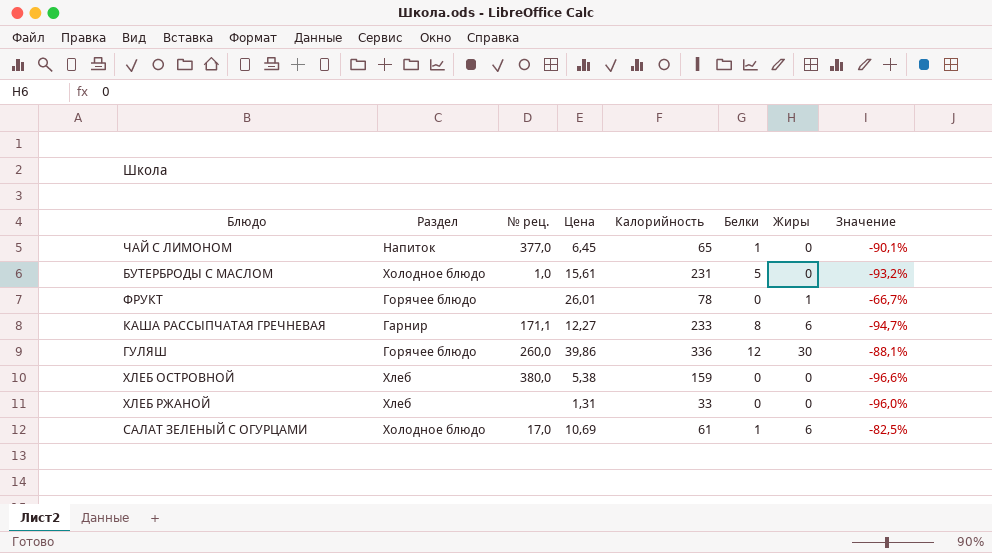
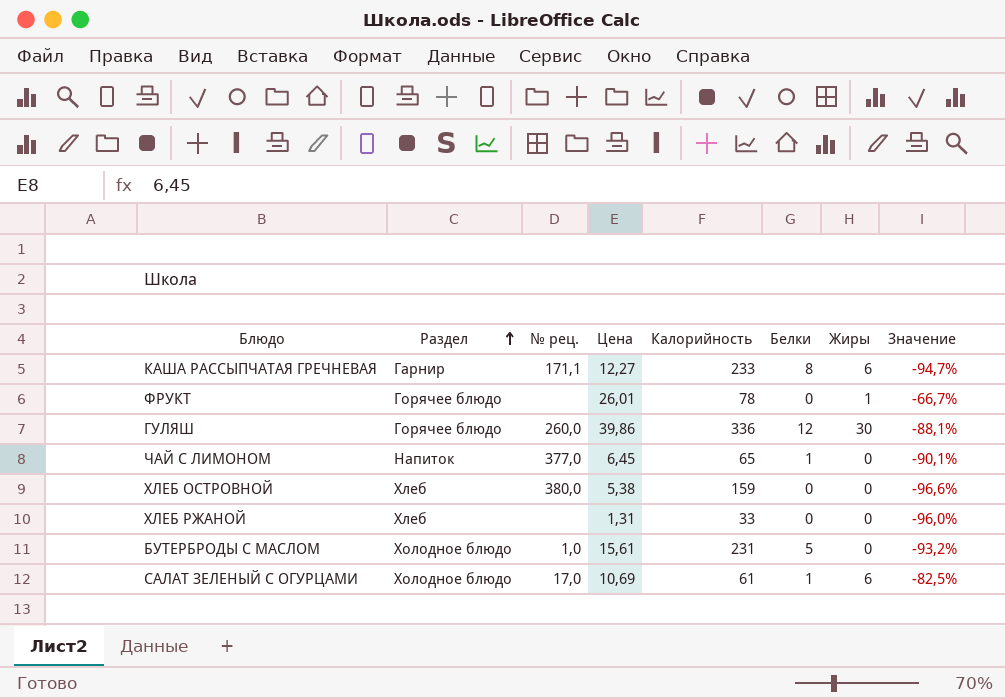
row order: none -> Раздел ascending

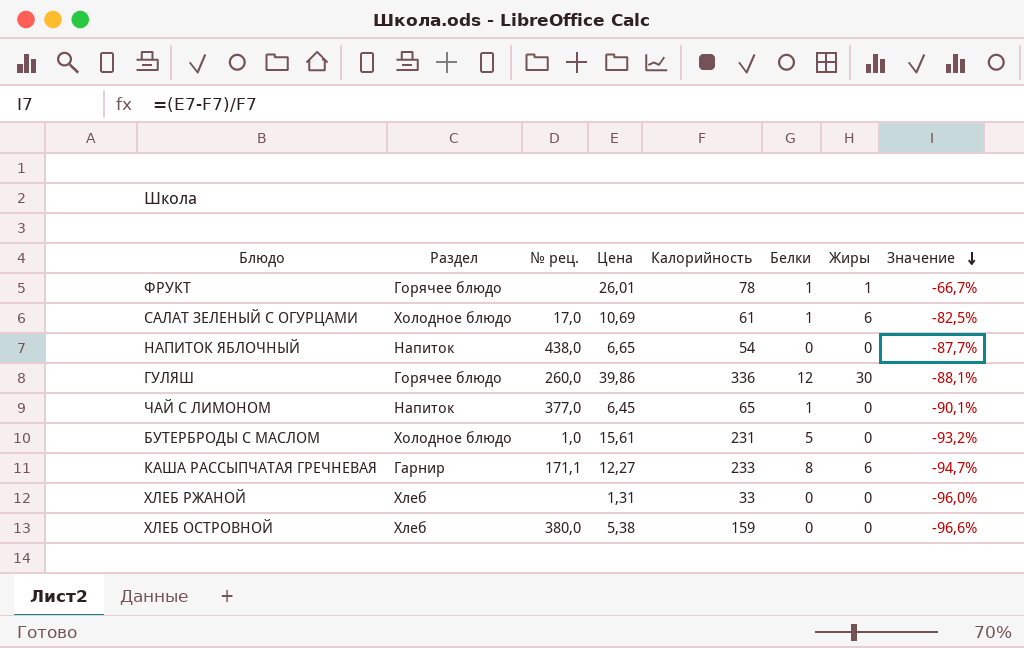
row order: Раздел ascending -> Значение descending
ФРУКТ | Белки: 0 -> 1
row НАПИТОК ЯБЛОЧНЫЙ: none -> Напиток | 438,0 | 6,65 | 54 | 0 | 0 | -87,7%

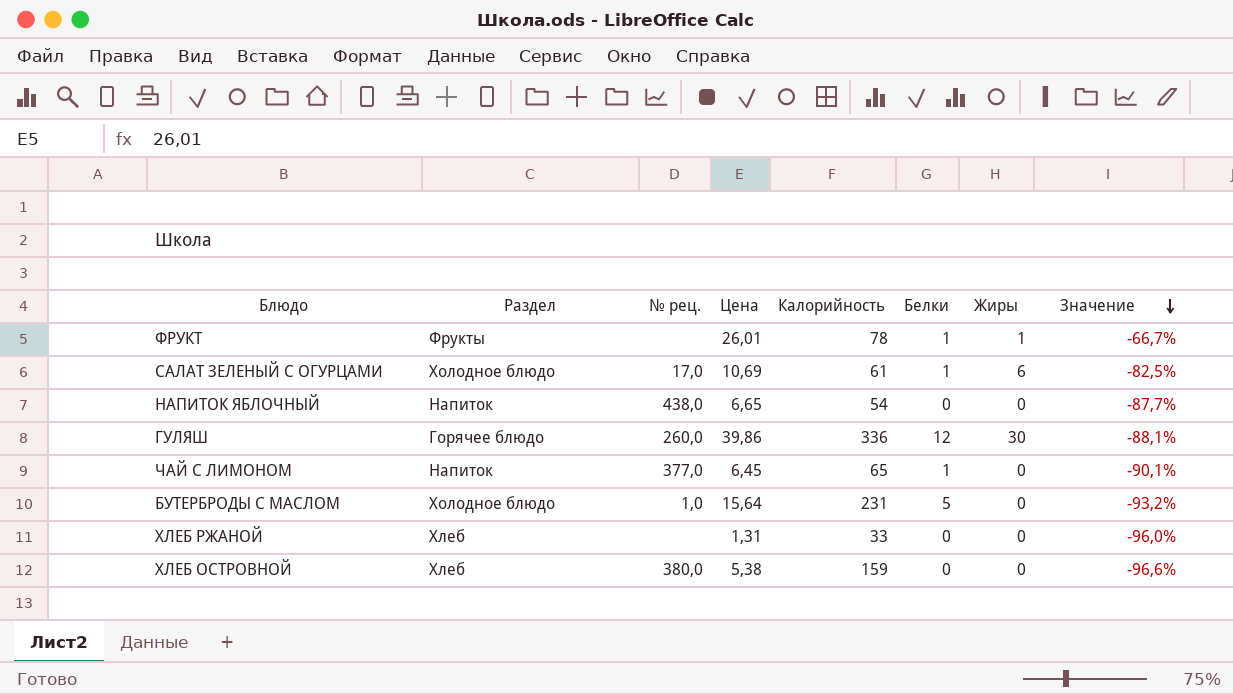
row КАША РАССЫПЧАТАЯ ГРЕЧНЕВАЯ: Гарнир | 171,1 | 12,27 | 233 | 8 | 6 | -94,7% -> none
ФРУКТ | Раздел: Горячее блюдо -> Фрукты
БУТЕРБРОДЫ С МАСЛОМ | Цена: 15,61 -> 15,64

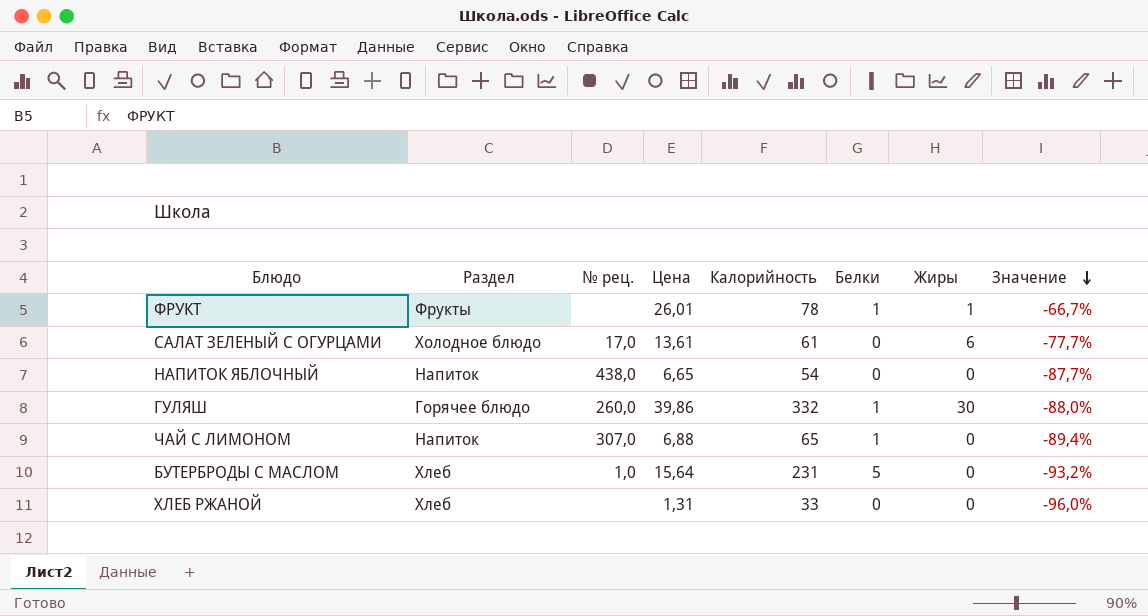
row ХЛЕБ ОСТРОВНОЙ: Хлеб | 380,0 | 5,38 | 159 | 0 | 0 | -96,6% -> none
САЛАТ ЗЕЛЕНЫЙ С ОГУРЦАМИ | Цена: 10,69 -> 13,61
САЛАТ ЗЕЛЕНЫЙ С ОГУРЦАМИ | Белки: 1 -> 0
САЛАТ ЗЕЛЕНЫЙ С ОГУРЦАМИ | Значение: -82,5% -> -77,7%
ГУЛЯШ | Калорийность: 336 -> 332
ГУЛЯШ | Белки: 12 -> 1
ГУЛЯШ | Значение: -88,1% -> -88,0%
ЧАЙ С ЛИМОНОМ | № рец.: 377,0 -> 307,0
ЧАЙ С ЛИМОНОМ | Цена: 6,45 -> 6,88
ЧАЙ С ЛИМОНОМ | Значение: -90,1% -> -89,4%
БУТЕРБРОДЫ С МАСЛОМ | Раздел: Холодное блюдо -> Хлеб

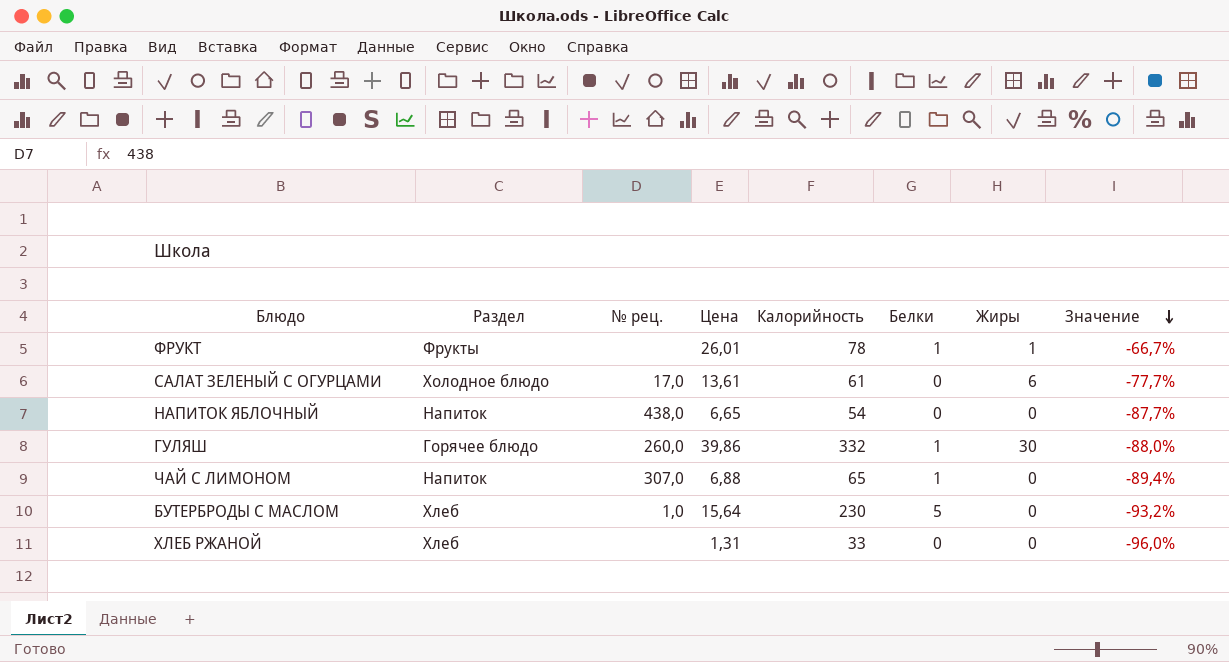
БУТЕРБРОДЫ С МАСЛОМ | Калорийность: 231 -> 230

